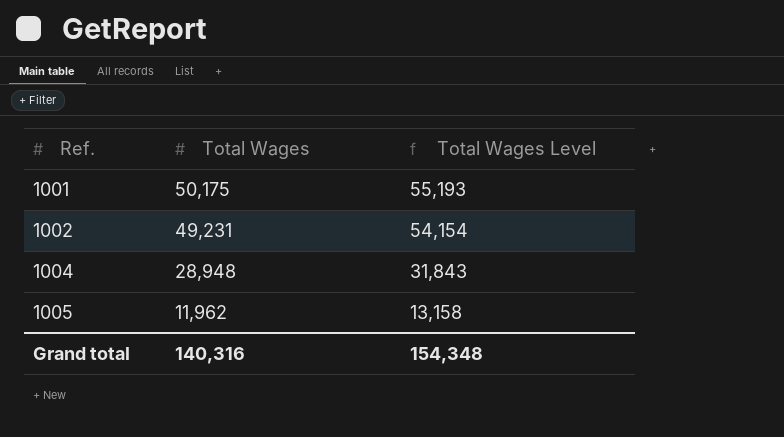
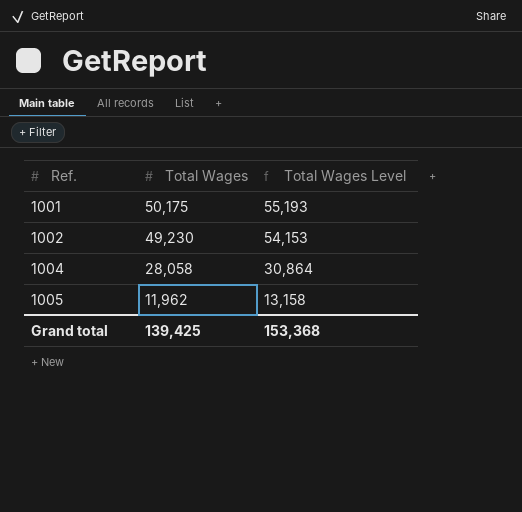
1002 | Total Wages: 49,231 -> 49,230
1002 | Total Wages Level: 54,154 -> 54,153
1004 | Total Wages: 28,948 -> 28,058
1004 | Total Wages Level: 31,843 -> 30,864
Grand total | Total Wages: 140,316 -> 139,425
Grand total | Total Wages Level: 154,348 -> 153,368

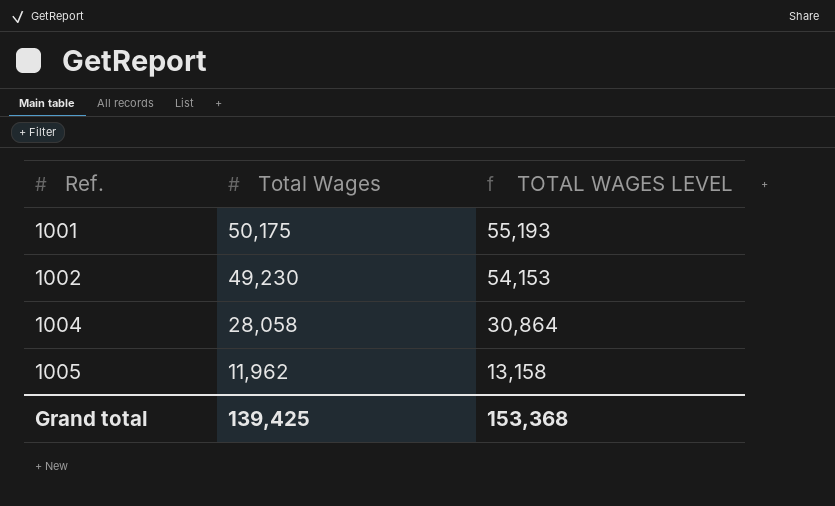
column name: Total Wages Level -> TOTAL WAGES LEVEL

